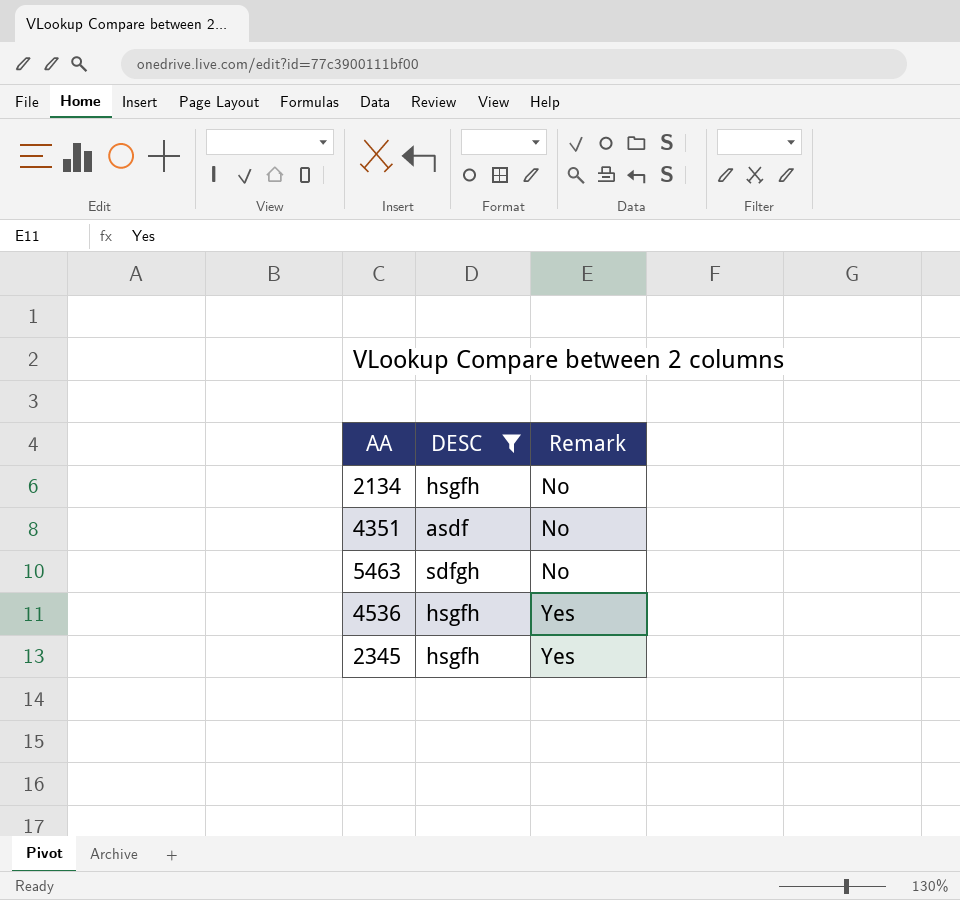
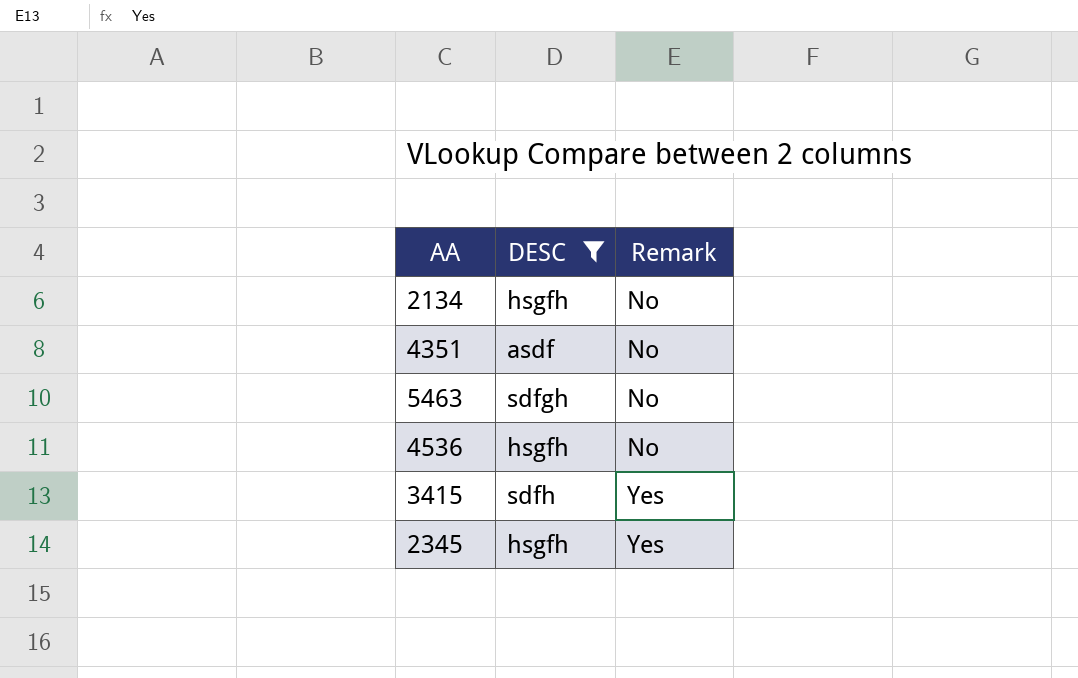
4536 | Remark: Yes -> No
row 3415: none -> sdfh | Yes

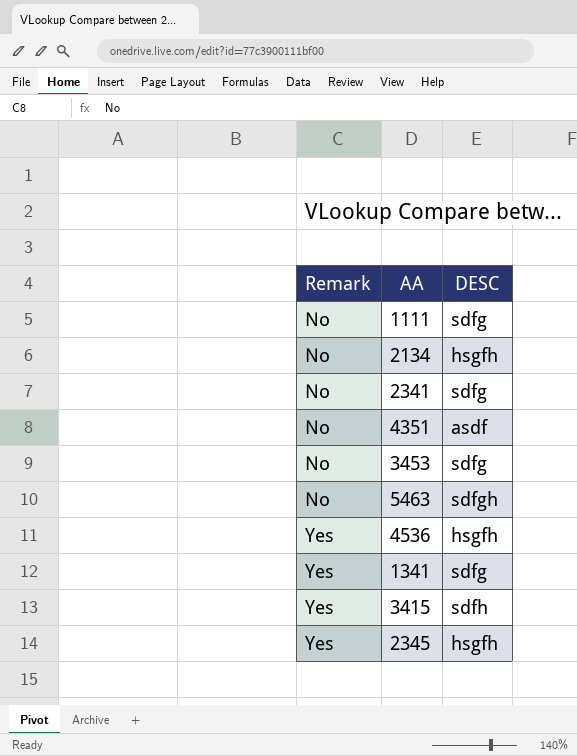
filter: DESC != sdfg -> none
column Remark | position: 3 -> 1
4536 | Remark: No -> Yes

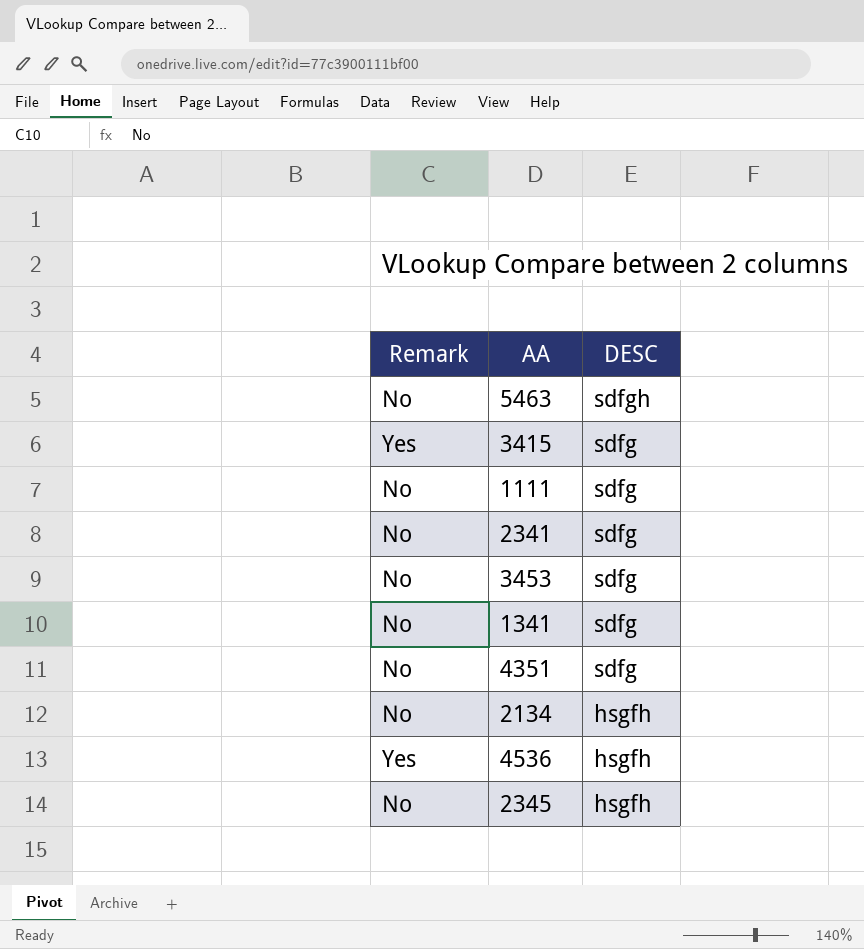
row order: Remark ascending -> DESC descending
3415 | DESC: sdfh -> sdfg
1341 | Remark: Yes -> No
4351 | DESC: asdf -> sdfg
2345 | Remark: Yes -> No

